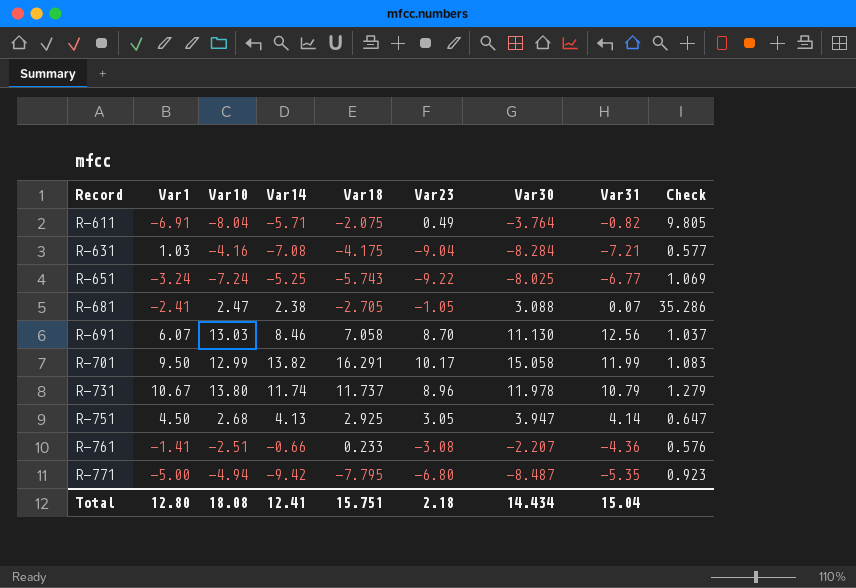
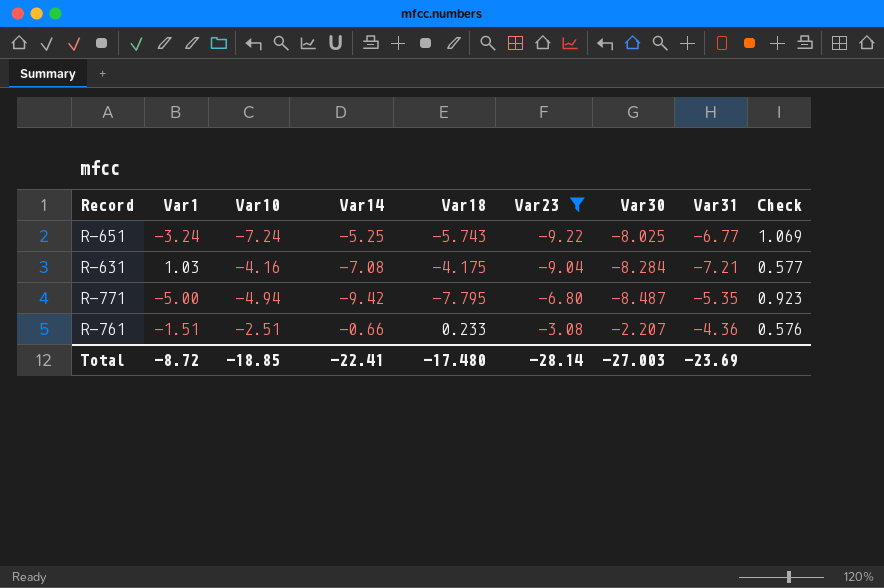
filter: none -> Var23 <= -3.08
row order: Record ascending -> Var23 ascending
R-761 | Var1: -1.41 -> -1.51
Total | Var1: 12.80 -> -8.72
Total | Var10: 18.08 -> -18.85
Total | Var14: 12.41 -> -22.41
Total | Var18: 15.751 -> -17.480
Total | Var23: 2.18 -> -28.14
Total | Var30: 14.434 -> -27.003
Total | Var31: 15.04 -> -23.69

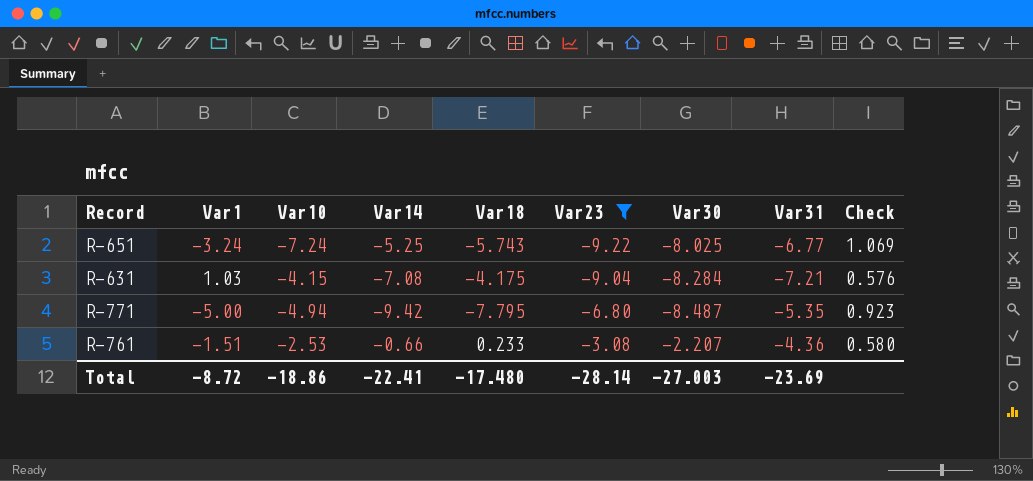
R-631 | Var10: -4.16 -> -4.15
R-631 | Check: 0.577 -> 0.576
R-761 | Var10: -2.51 -> -2.53
R-761 | Check: 0.576 -> 0.580
Total | Var10: -18.85 -> -18.86

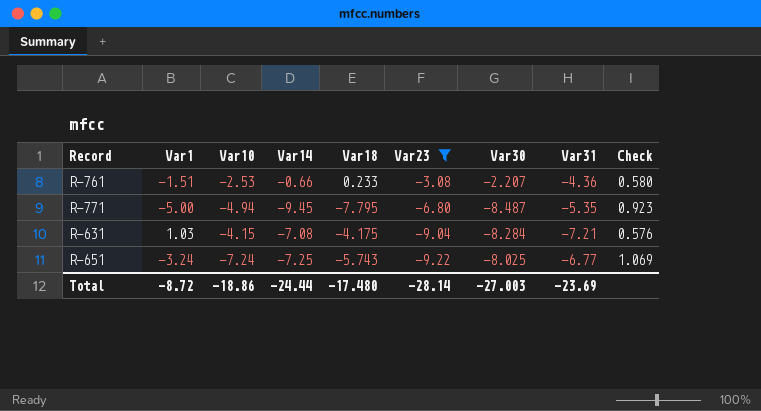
row order: Var23 ascending -> Var23 descending
R-771 | Var14: -9.42 -> -9.45
R-651 | Var14: -5.25 -> -7.25
Total | Var14: -22.41 -> -24.44

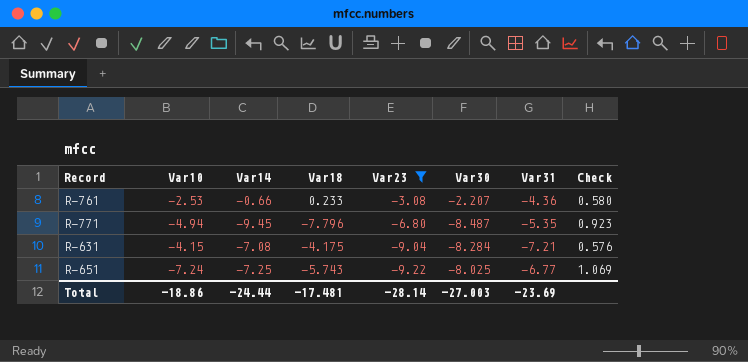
column Var1 | position: 2 -> none
R-771 | Var18: -7.795 -> -7.796
Total | Var18: -17.480 -> -17.481

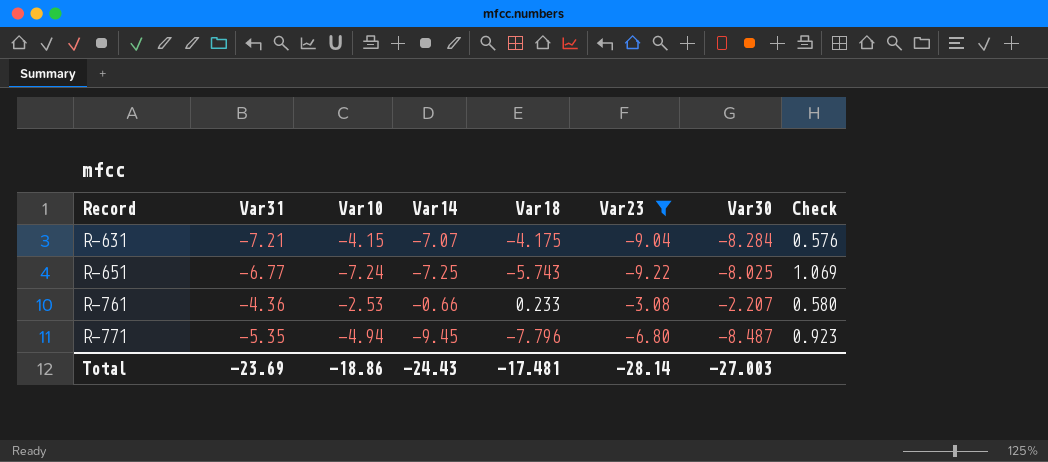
row order: Var23 descending -> Record ascending
column Var31 | position: 7 -> 2
R-631 | Var14: -7.08 -> -7.07
Total | Var14: -24.44 -> -24.43

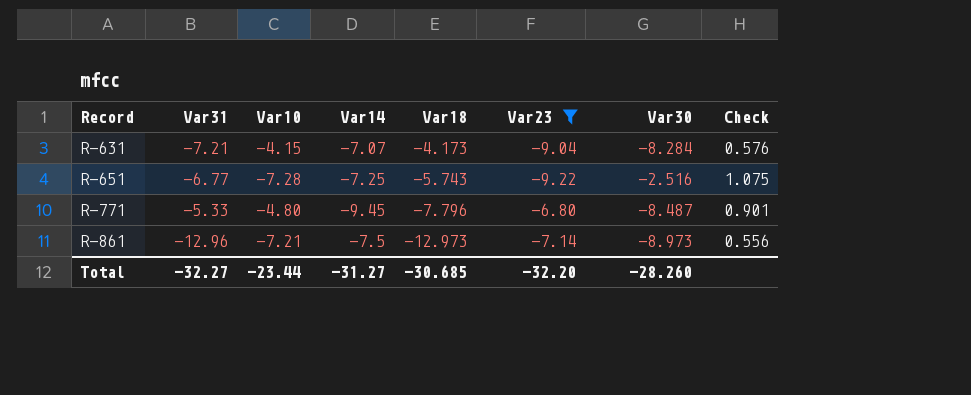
row R-761: -4.36 | -2.53 | -0.66 | 0.233 | -3.08 | -2.207 | 0.580 -> none
R-631 | Var18: -4.175 -> -4.173
R-651 | Var10: -7.24 -> -7.28
R-651 | Var30: -8.025 -> -2.516
R-651 | Check: 1.069 -> 1.075
R-771 | Var31: -5.35 -> -5.33
R-771 | Var10: -4.94 -> -4.80
R-771 | Check: 0.923 -> 0.901
row R-861: none -> -12.96 | -7.21 | -7.5 | -12.973 | -7.14 | -8.973 | 0.556
Total | Var31: -23.69 -> -32.27
Total | Var10: -18.86 -> -23.44
Total | Var14: -24.43 -> -31.27
Total | Var18: -17.481 -> -30.685
Total | Var23: -28.14 -> -32.20
Total | Var30: -27.003 -> -28.260

